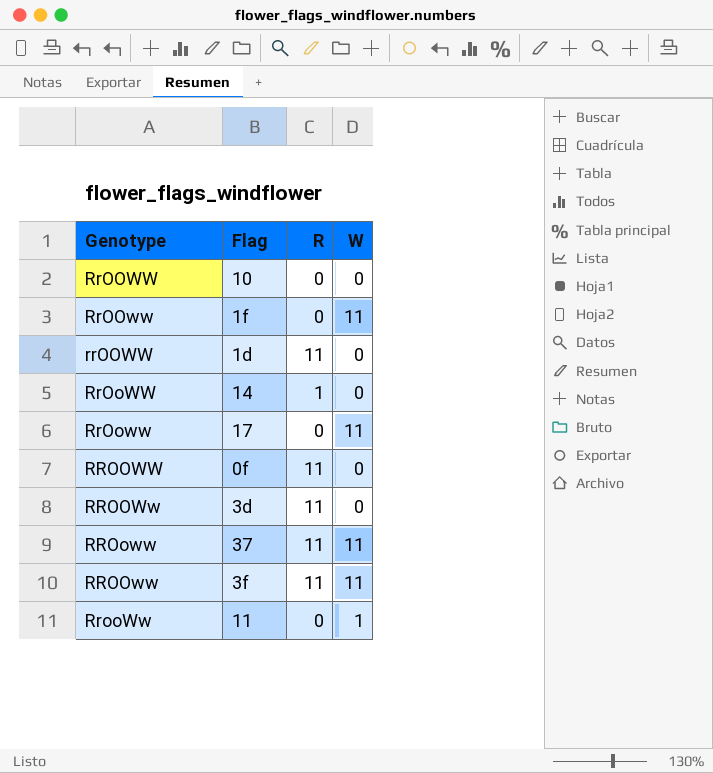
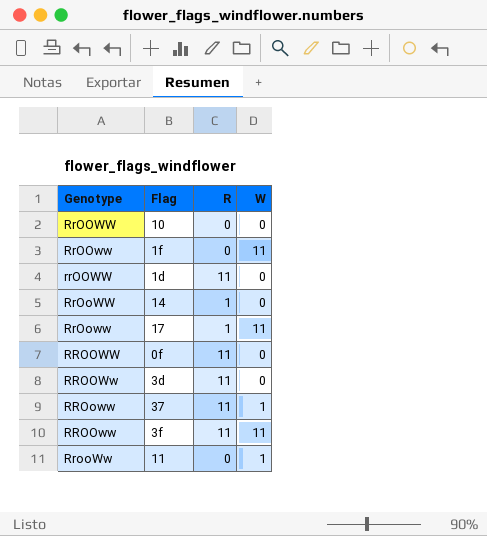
RrOoww | R: 0 -> 1
RROoww | W: 11 -> 1

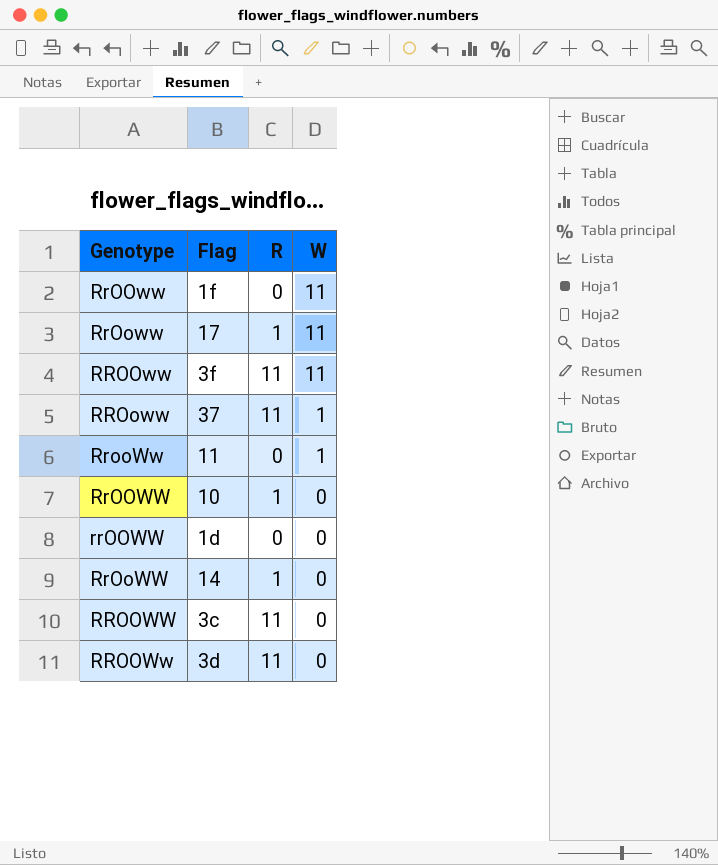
row order: none -> W descending
RrOOWW | R: 0 -> 1
rrOOWW | R: 11 -> 0
RROOWW | Flag: 0f -> 3c

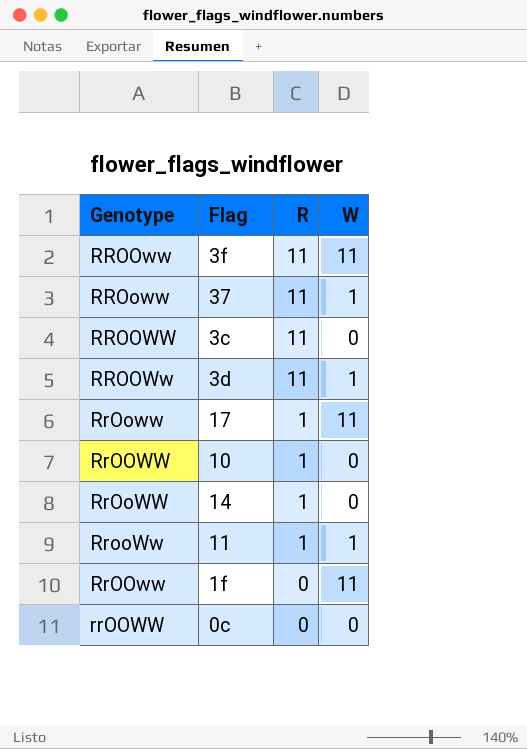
row order: W descending -> R descending
RROOWw | W: 0 -> 1
RrooWw | R: 0 -> 1
rrOOWW | Flag: 1d -> 0c

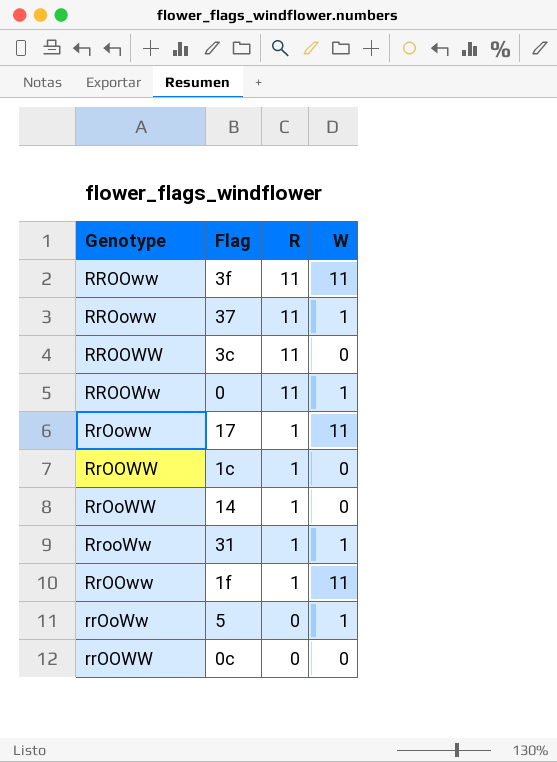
RROOWw | Flag: 3d -> 0
RrOOWW | Flag: 10 -> 1c
RrooWw | Flag: 11 -> 31
RrOOww | R: 0 -> 1
row rrOoWw: none -> 5 | 0 | 1

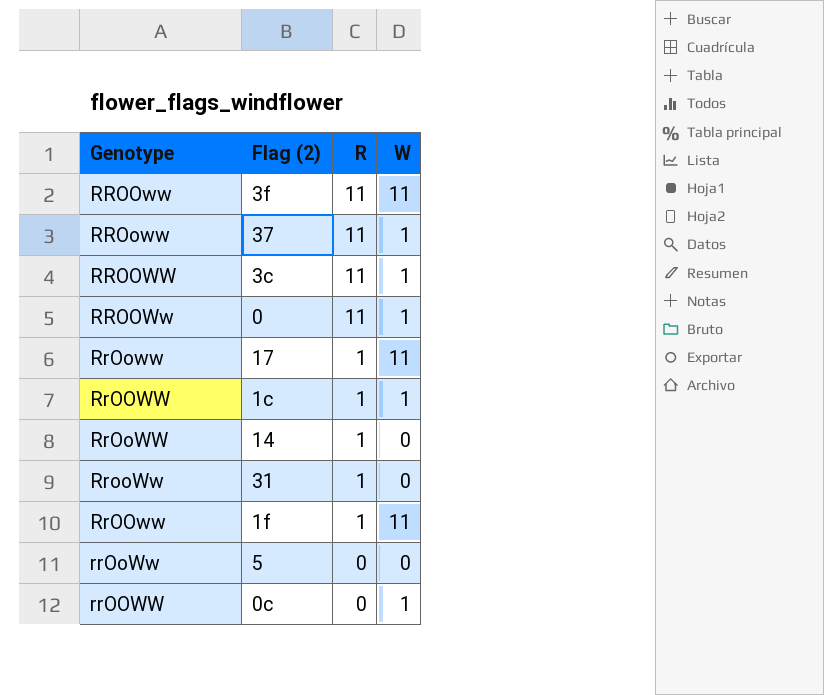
column name: Flag -> Flag (2)
RROOWW | W: 0 -> 1
RrOOWW | W: 0 -> 1
RrooWw | W: 1 -> 0
rrOoWw | W: 1 -> 0
rrOOWW | W: 0 -> 1

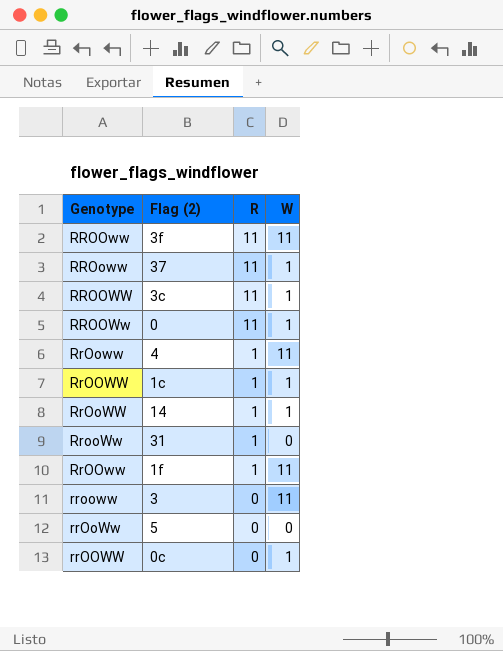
RrOoww | Flag (2): 17 -> 4
RrOoWW | W: 0 -> 1
row rrooww: none -> 3 | 0 | 11

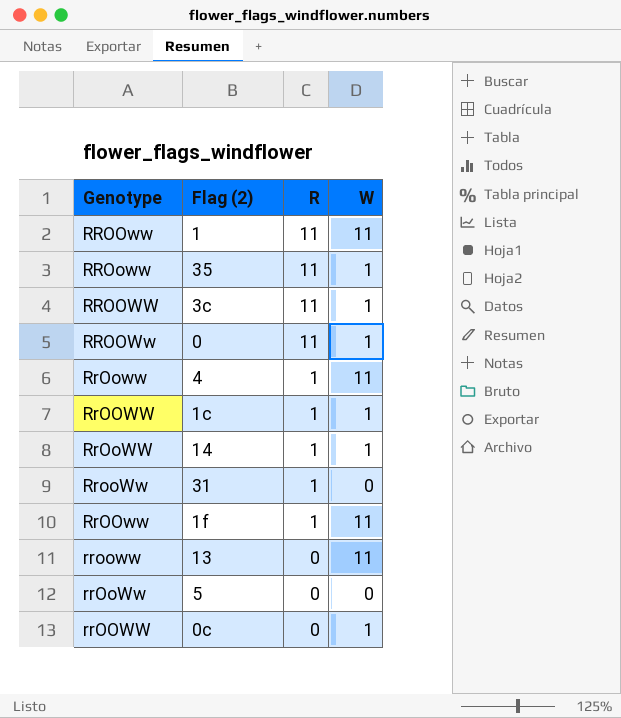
RROOww | Flag (2): 3f -> 1
RROoww | Flag (2): 37 -> 35
rrooww | Flag (2): 3 -> 13

